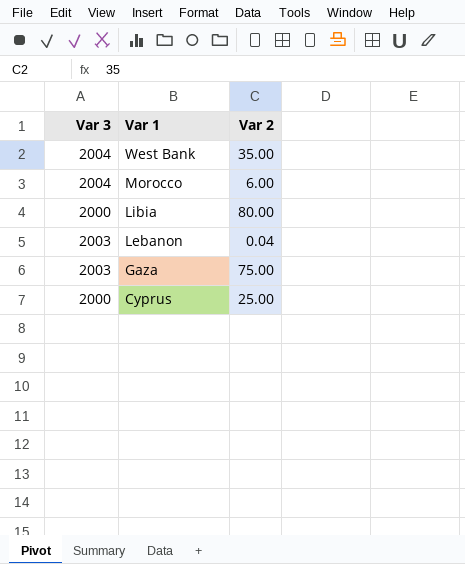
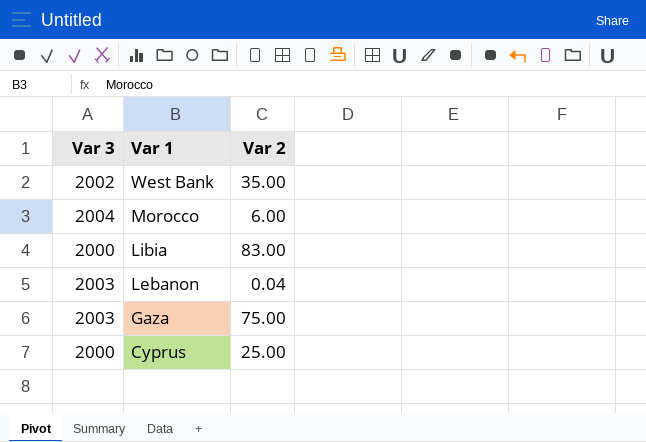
West Bank | Var 3: 2004 -> 2002
Libia | Var 2: 80.00 -> 83.00

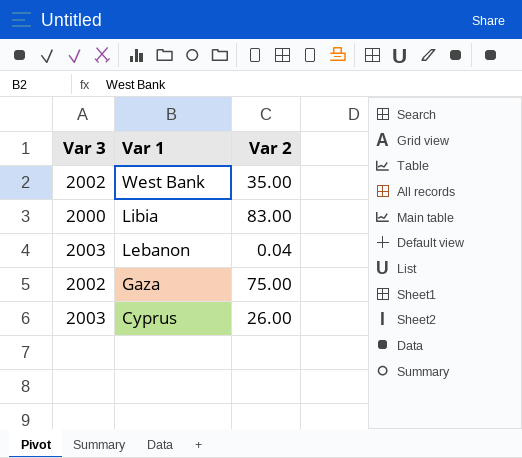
row Morocco: 2004 | 6.00 -> none
Gaza | Var 3: 2003 -> 2002
Cyprus | Var 3: 2000 -> 2003
Cyprus | Var 2: 25.00 -> 26.00

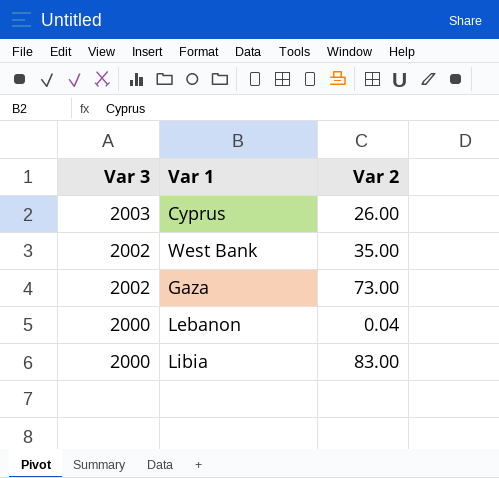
row order: Var 1 descending -> Var 3 descending
Gaza | Var 2: 75.00 -> 73.00
Lebanon | Var 3: 2003 -> 2000

